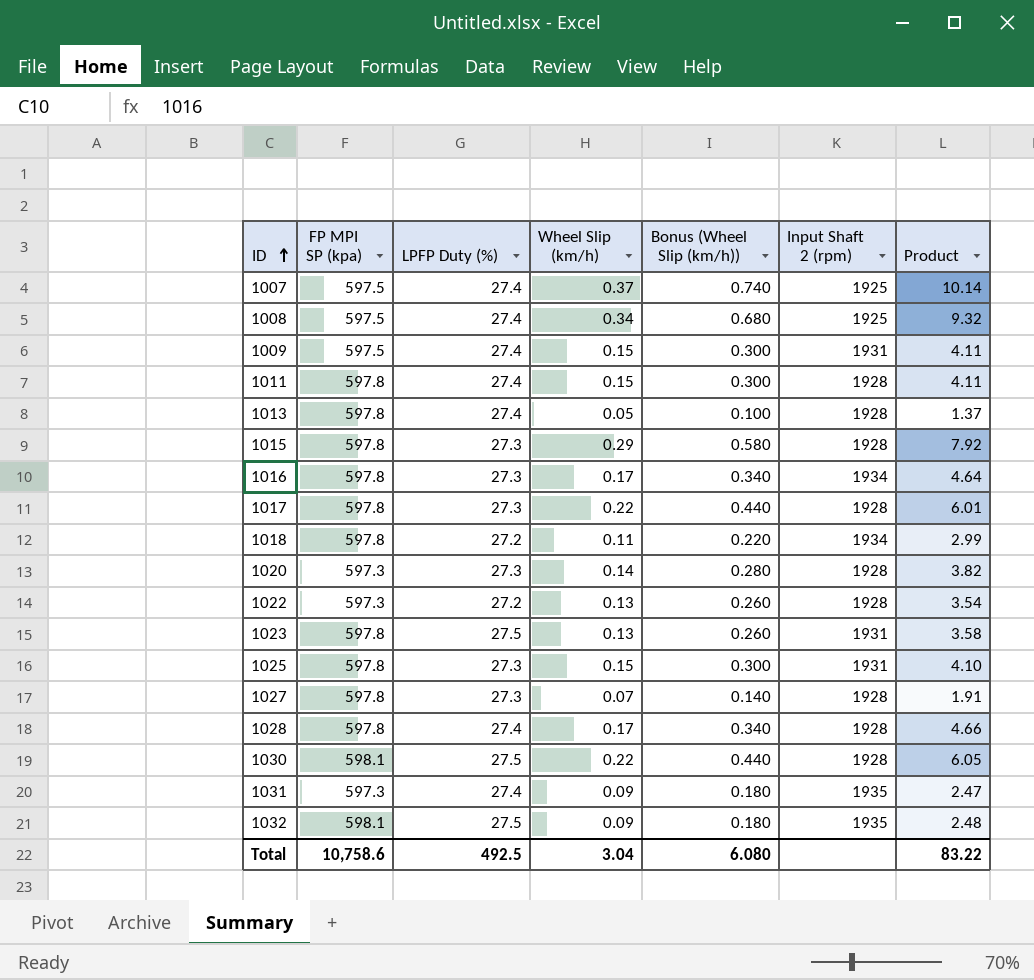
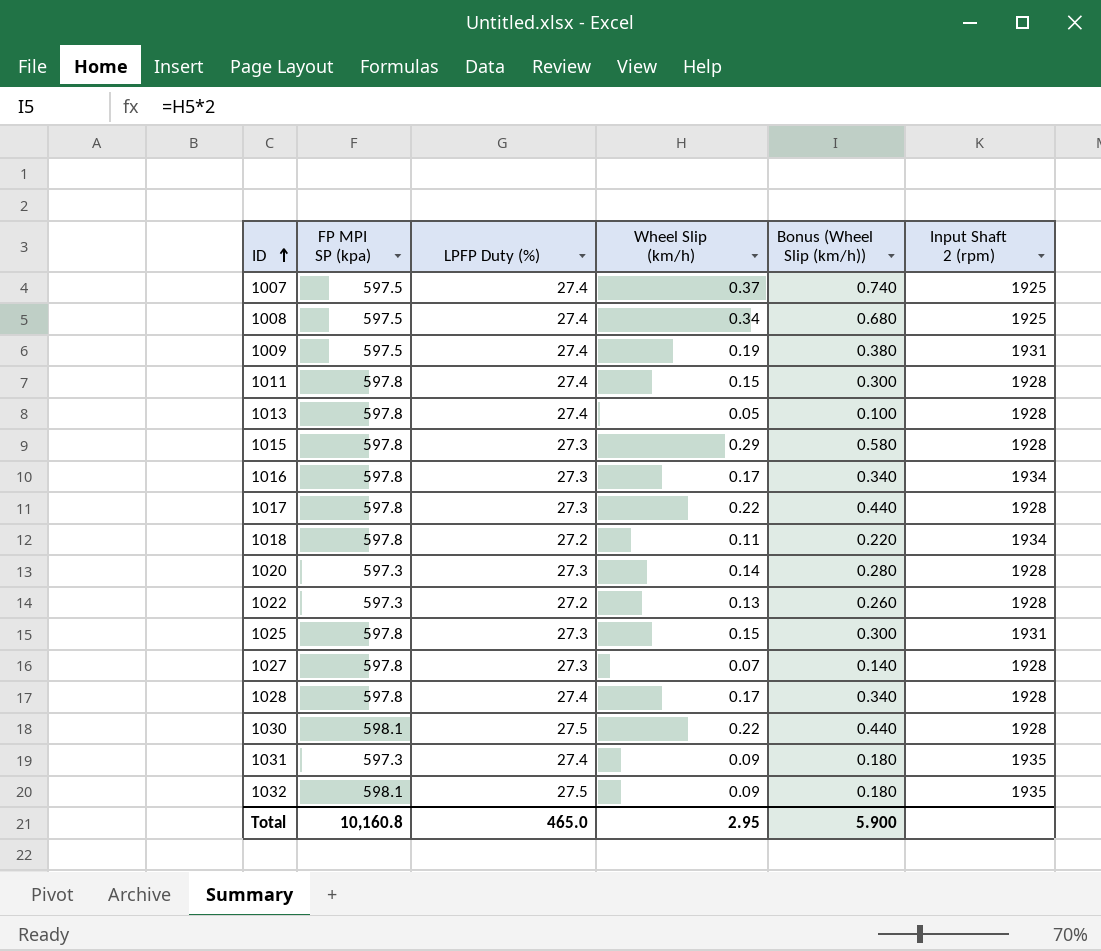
column Product | formula: [LPFP Duty (%)] * [Wheel Slip (km/h)] -> none
row 1023: 597.8 | 27.5 | 0.13 | 0.260 | 1931 | 3.58 -> none
1009 | Wheel Slip (km/h): 0.15 -> 0.19
1009 | Bonus (Wheel Slip (km/h)): 0.300 -> 0.380
Total | FP MPI SP (kpa): 10,758.6 -> 10,160.8
Total | LPFP Duty (%): 492.5 -> 465.0
Total | Wheel Slip (km/h): 3.04 -> 2.95
Total | Bonus (Wheel Slip (km/h)): 6.080 -> 5.900

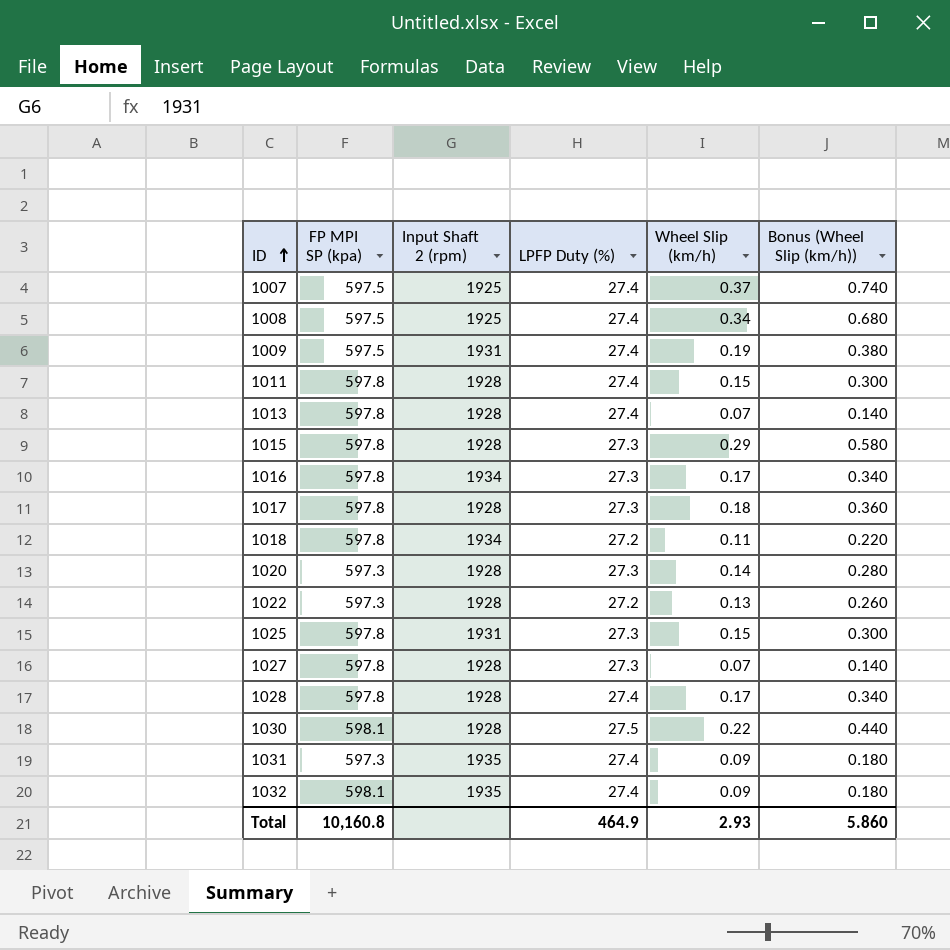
column Input Shaft 2 (rpm) | position: 6 -> 3
1013 | Wheel Slip (km/h): 0.05 -> 0.07
1013 | Bonus (Wheel Slip (km/h)): 0.100 -> 0.140
1017 | Wheel Slip (km/h): 0.22 -> 0.18
1017 | Bonus (Wheel Slip (km/h)): 0.440 -> 0.360
1032 | LPFP Duty (%): 27.5 -> 27.4
Total | LPFP Duty (%): 465.0 -> 464.9
Total | Wheel Slip (km/h): 2.95 -> 2.93
Total | Bonus (Wheel Slip (km/h)): 5.900 -> 5.860

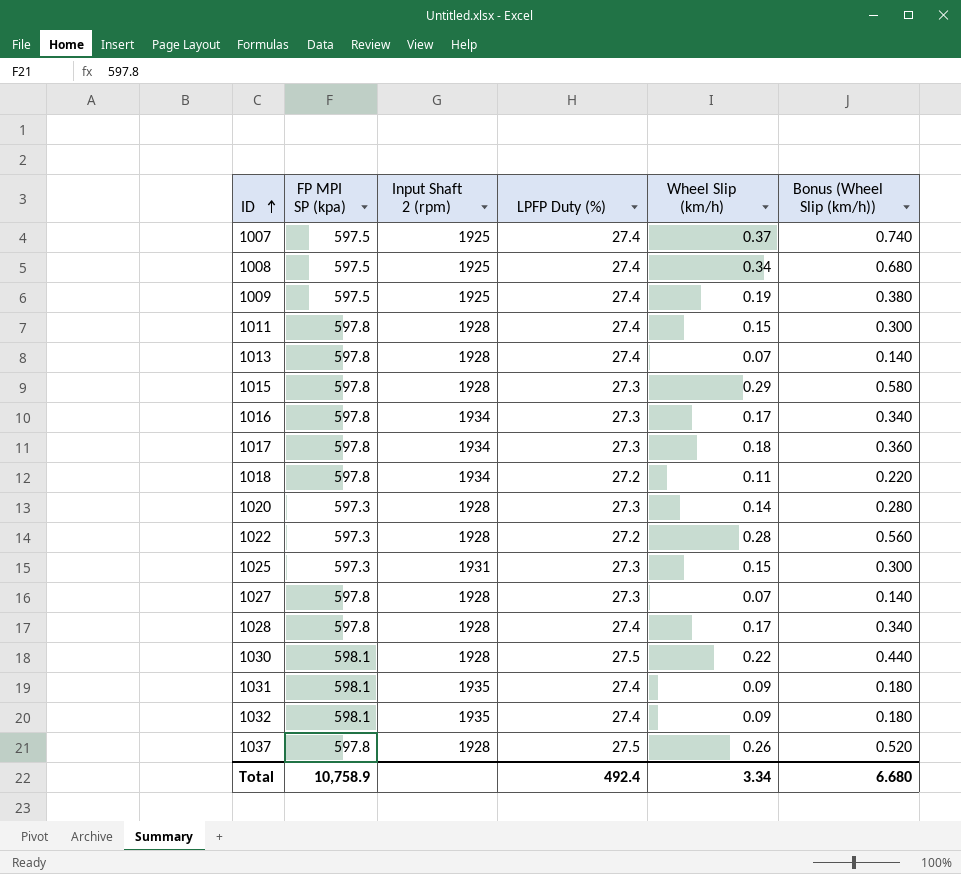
1009 | Input Shaft 2 (rpm): 1931 -> 1925
1017 | Input Shaft 2 (rpm): 1928 -> 1934
1022 | Wheel Slip (km/h): 0.13 -> 0.28
1022 | Bonus (Wheel Slip (km/h)): 0.260 -> 0.560
1025 | FP MPI SP (kpa): 597.8 -> 597.3
1031 | FP MPI SP (kpa): 597.3 -> 598.1
row 1037: none -> 597.8 | 1928 | 27.5 | 0.26 | 0.520
Total | FP MPI SP (kpa): 10,160.8 -> 10,758.9
Total | LPFP Duty (%): 464.9 -> 492.4
Total | Wheel Slip (km/h): 2.93 -> 3.34
Total | Bonus (Wheel Slip (km/h)): 5.860 -> 6.680

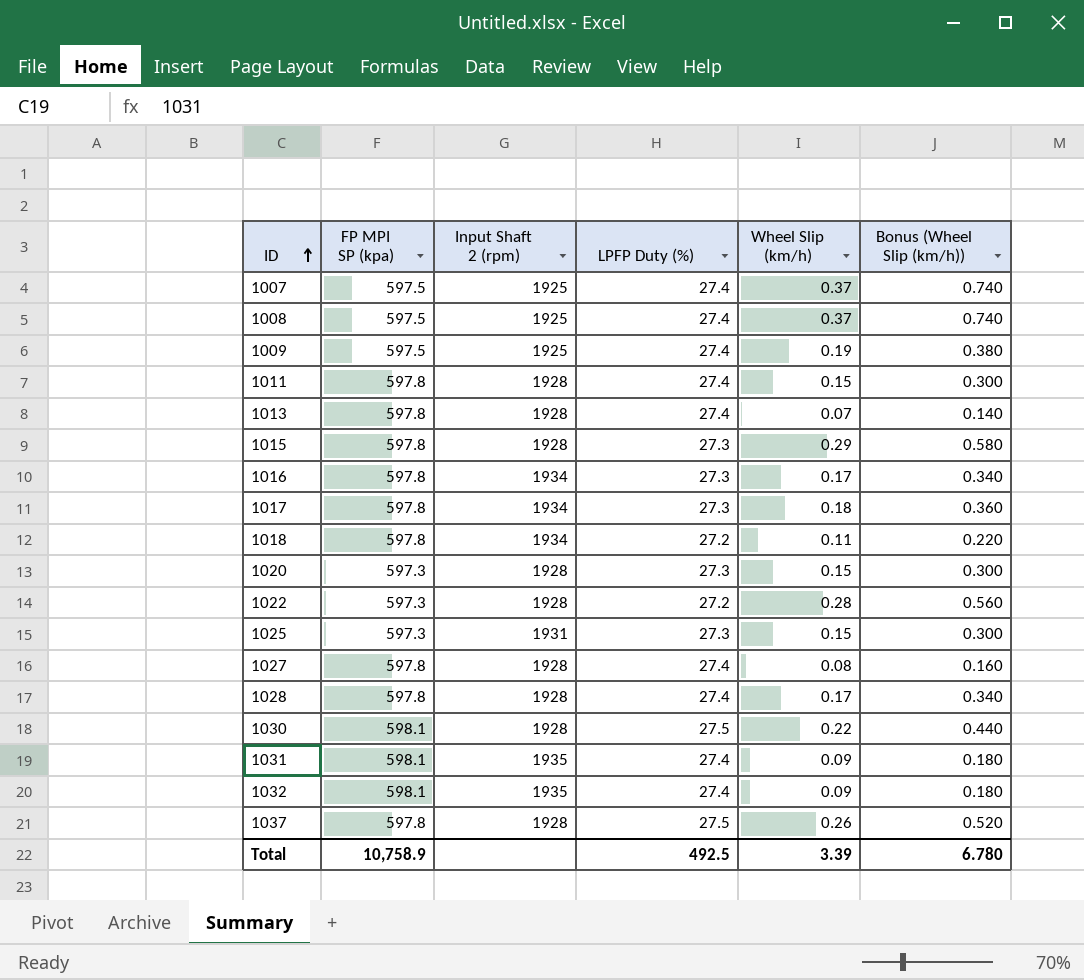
1008 | Wheel Slip (km/h): 0.34 -> 0.37
1008 | Bonus (Wheel Slip (km/h)): 0.680 -> 0.740
1020 | Wheel Slip (km/h): 0.14 -> 0.15
1020 | Bonus (Wheel Slip (km/h)): 0.280 -> 0.300
1027 | LPFP Duty (%): 27.3 -> 27.4
1027 | Wheel Slip (km/h): 0.07 -> 0.08
1027 | Bonus (Wheel Slip (km/h)): 0.140 -> 0.160
Total | LPFP Duty (%): 492.4 -> 492.5
Total | Wheel Slip (km/h): 3.34 -> 3.39
Total | Bonus (Wheel Slip (km/h)): 6.680 -> 6.780

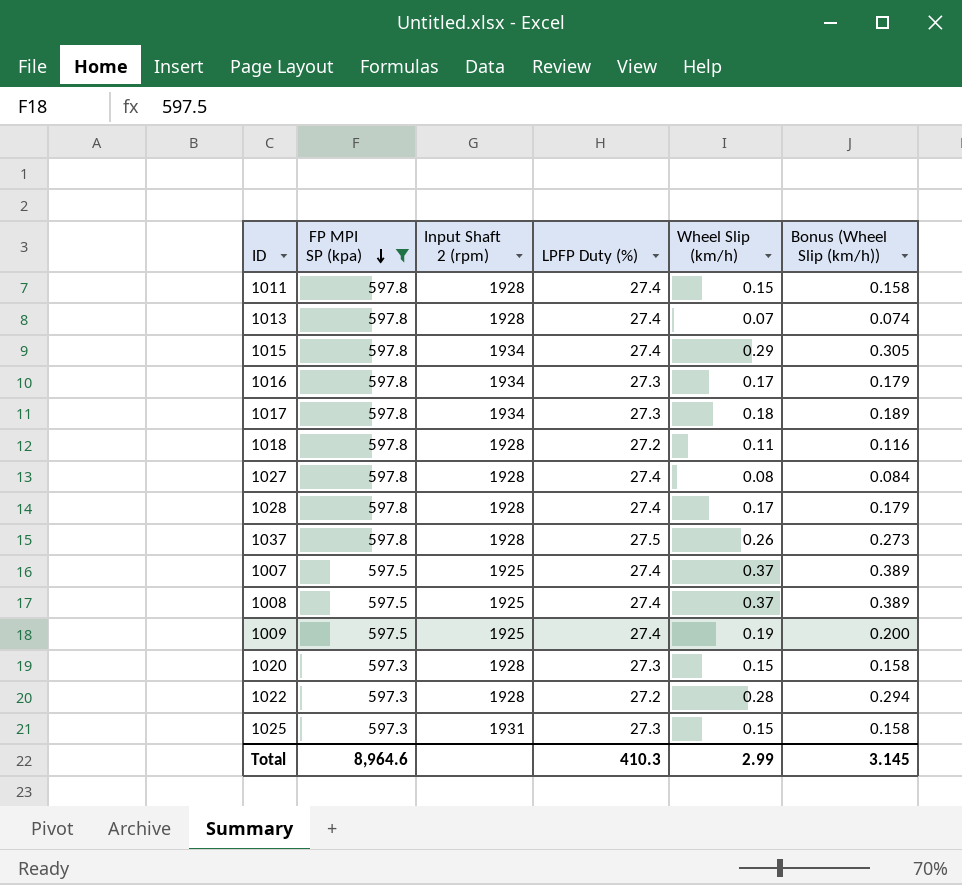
filter: none -> FP MPI SP (kpa) != 598.1
row order: ID ascending -> FP MPI SP (kpa) descending
column Bonus (Wheel Slip (km/h)) | formula: [Wheel Slip (km/h)] * 2 -> [Wheel Slip (km/h)] * 1.05
1015 | Input Shaft 2 (rpm): 1928 -> 1934
1015 | LPFP Duty (%): 27.3 -> 27.4
1018 | Input Shaft 2 (rpm): 1934 -> 1928
Total | FP MPI SP (kpa): 10,758.9 -> 8,964.6
Total | LPFP Duty (%): 492.5 -> 410.3
Total | Wheel Slip (km/h): 3.39 -> 2.99
Total | Bonus (Wheel Slip (km/h)): 6.780 -> 3.145

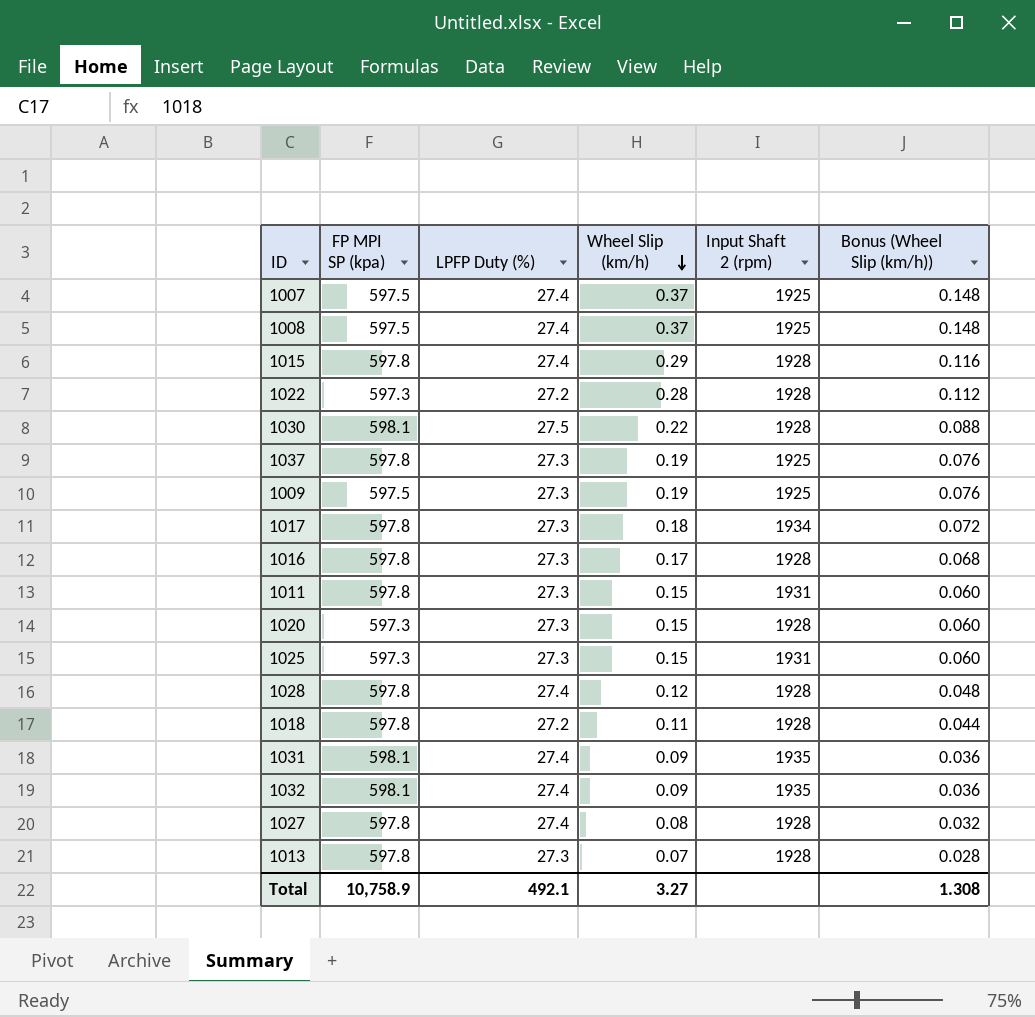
filter: FP MPI SP (kpa) != 598.1 -> none
row order: FP MPI SP (kpa) descending -> Wheel Slip (km/h) descending
column Input Shaft 2 (rpm) | position: 3 -> 5
column Bonus (Wheel Slip (km/h)) | formula: [Wheel Slip (km/h)] * 1.05 -> [Wheel Slip (km/h)] * 0.4
1015 | Input Shaft 2 (rpm): 1934 -> 1928
1037 | LPFP Duty (%): 27.5 -> 27.3
1037 | Wheel Slip (km/h): 0.26 -> 0.19
1037 | Input Shaft 2 (rpm): 1928 -> 1925
1009 | LPFP Duty (%): 27.4 -> 27.3
1016 | Input Shaft 2 (rpm): 1934 -> 1928
1011 | LPFP Duty (%): 27.4 -> 27.3
1011 | Input Shaft 2 (rpm): 1928 -> 1931
1028 | Wheel Slip (km/h): 0.17 -> 0.12
1013 | LPFP Duty (%): 27.4 -> 27.3
Total | FP MPI SP (kpa): 8,964.6 -> 10,758.9
Total | LPFP Duty (%): 410.3 -> 492.1
Total | Wheel Slip (km/h): 2.99 -> 3.27
Total | Bonus (Wheel Slip (km/h)): 3.145 -> 1.308

